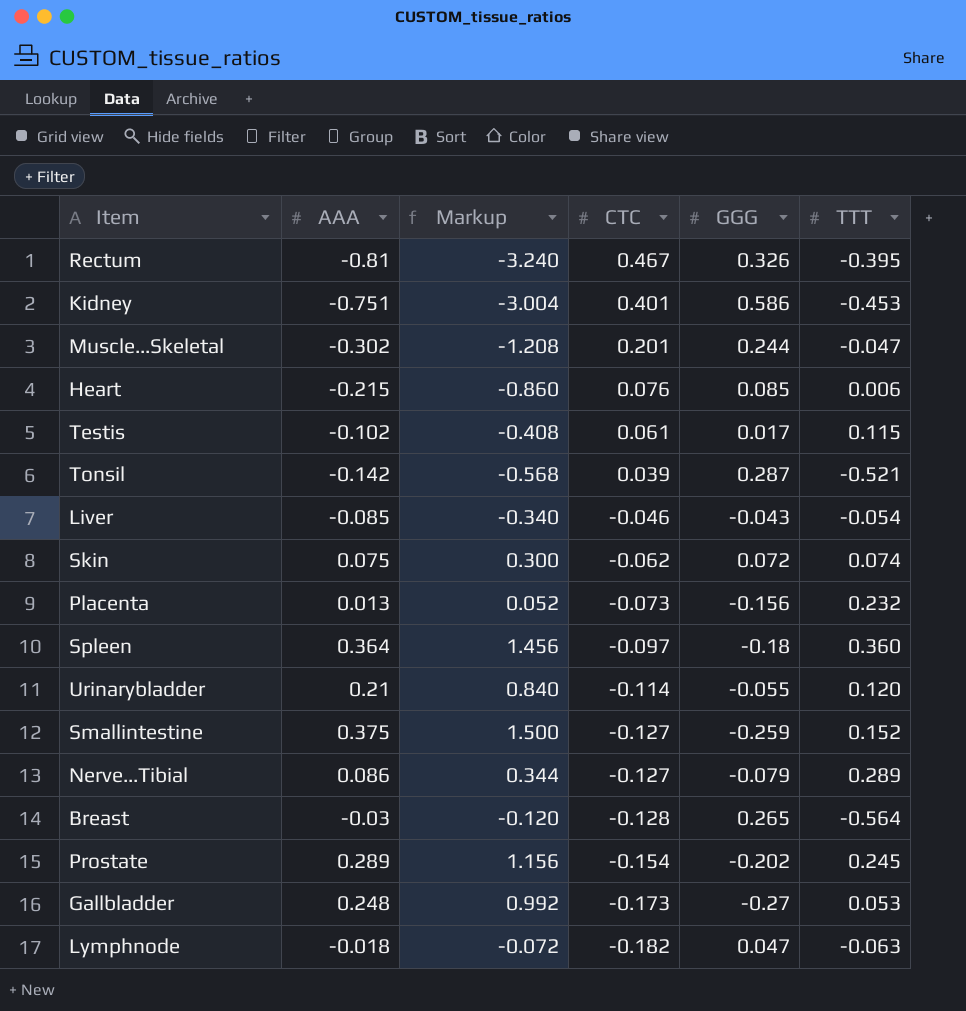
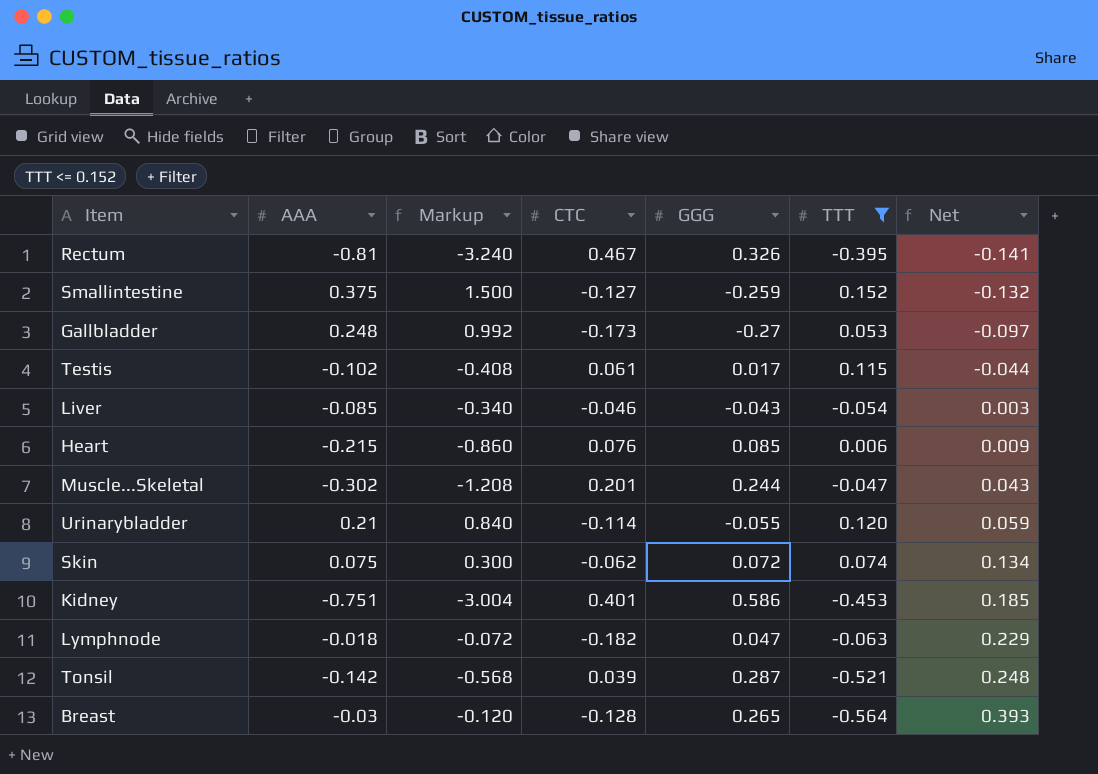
filter: none -> TTT <= 0.152
row order: CTC descending -> Net ascending
column Net | formula: none -> [GGG] - [CTC]

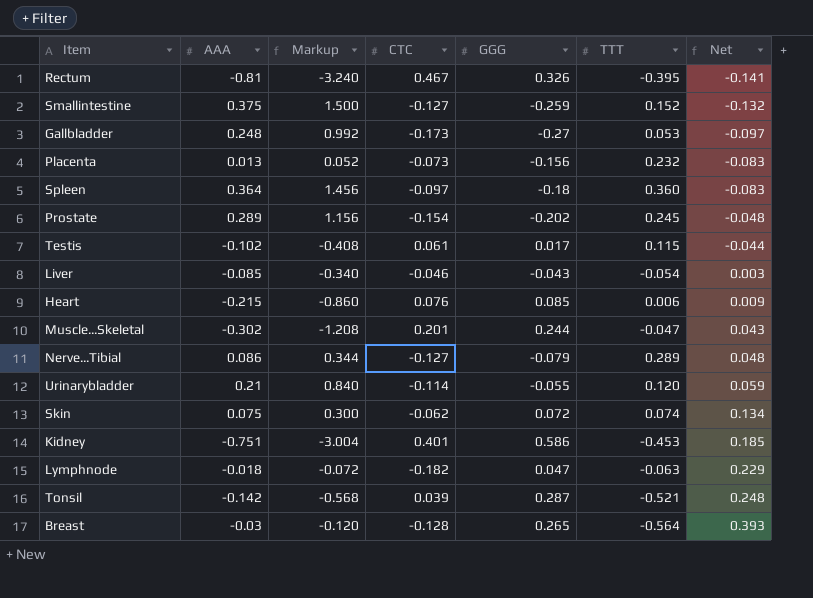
filter: TTT <= 0.152 -> none

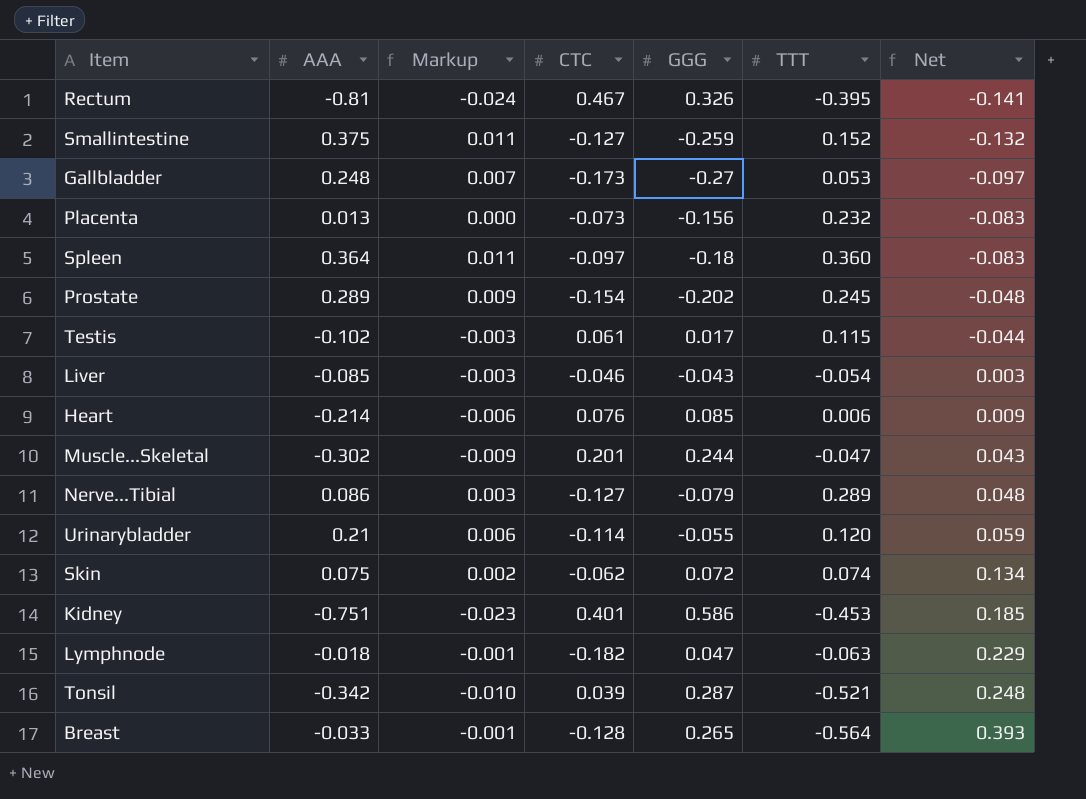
column Markup | formula: [AAA] * 4 -> [AAA] * 0.03
Heart | AAA: -0.215 -> -0.214
Tonsil | AAA: -0.142 -> -0.342
Breast | AAA: -0.03 -> -0.033

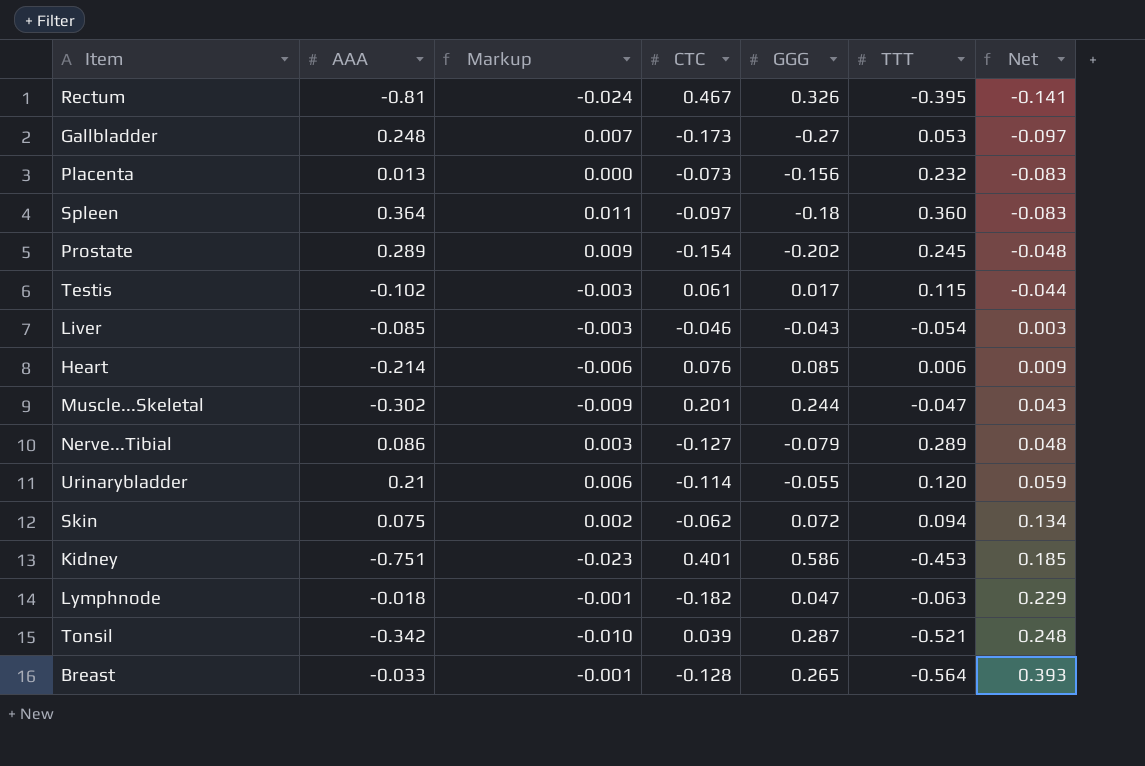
row Smallintestine: 0.375 | 0.011 | -0.127 | -0.259 | 0.152 | -0.132 -> none
Skin | TTT: 0.074 -> 0.094

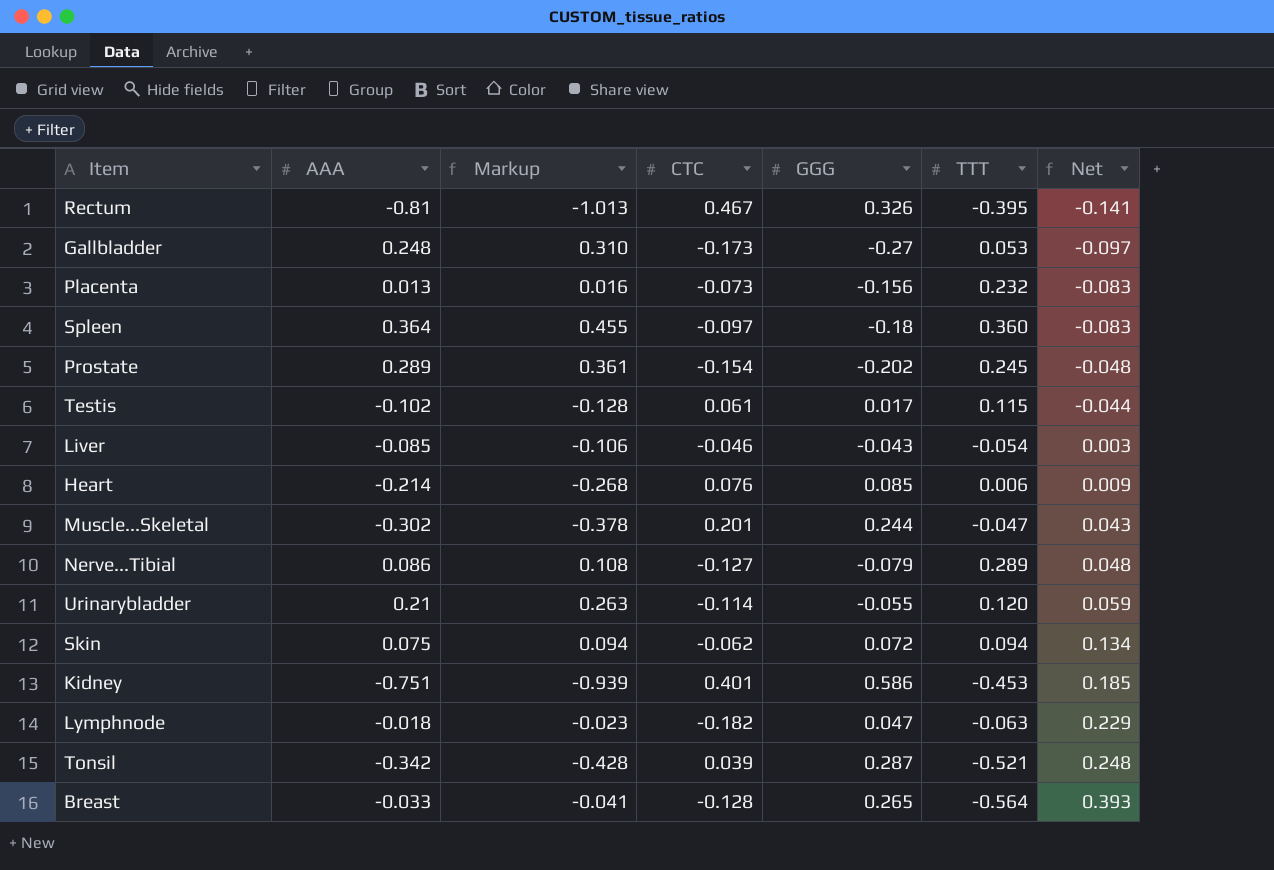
column Markup | formula: [AAA] * 0.03 -> [AAA] * 1.25

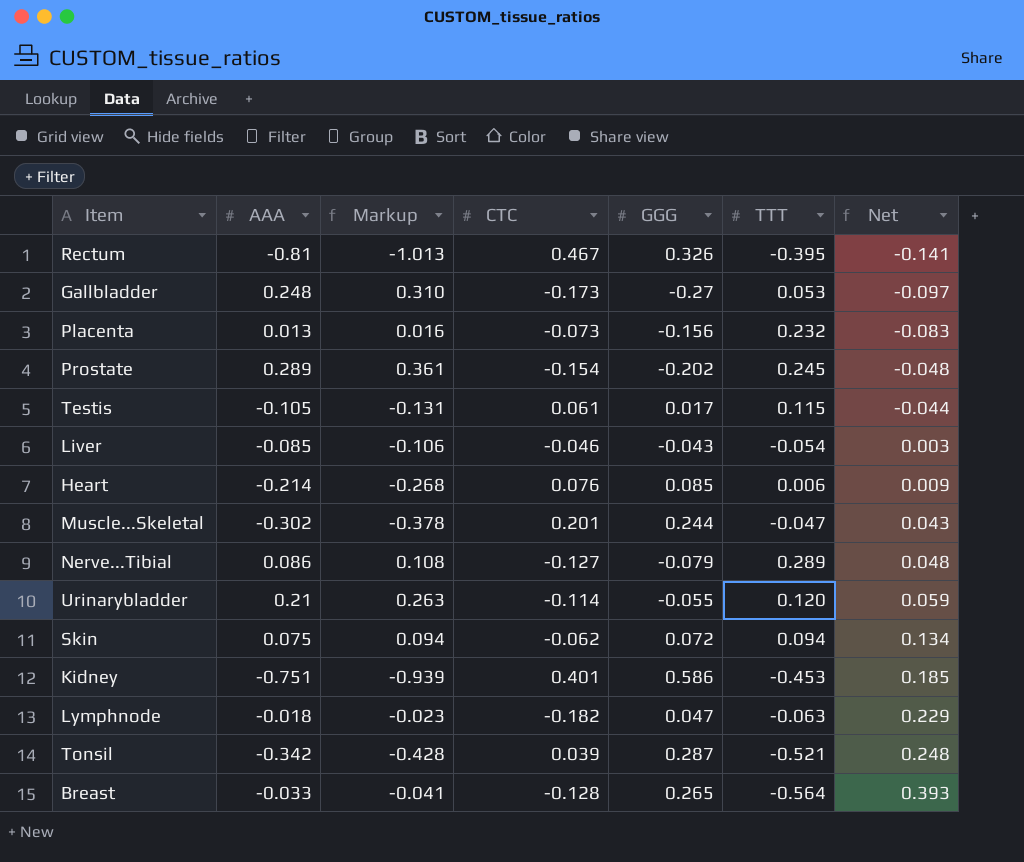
row Spleen: 0.364 | 0.455 | -0.097 | -0.18 | 0.360 | -0.083 -> none
Testis | AAA: -0.102 -> -0.105
Testis | Markup: -0.128 -> -0.131

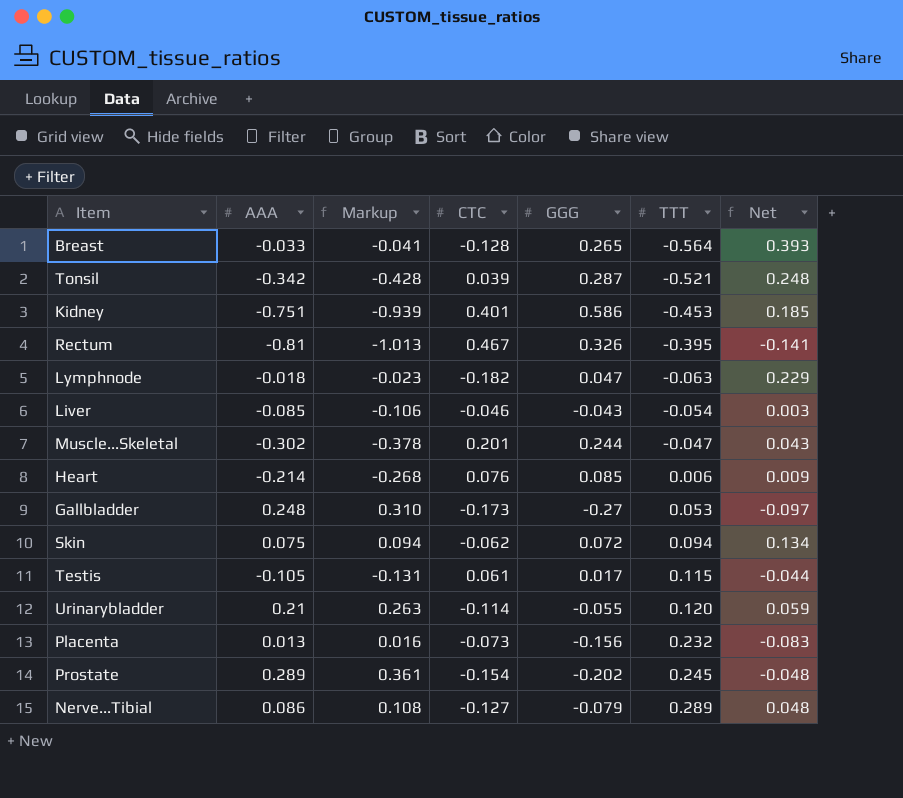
row order: Net ascending -> TTT ascending

